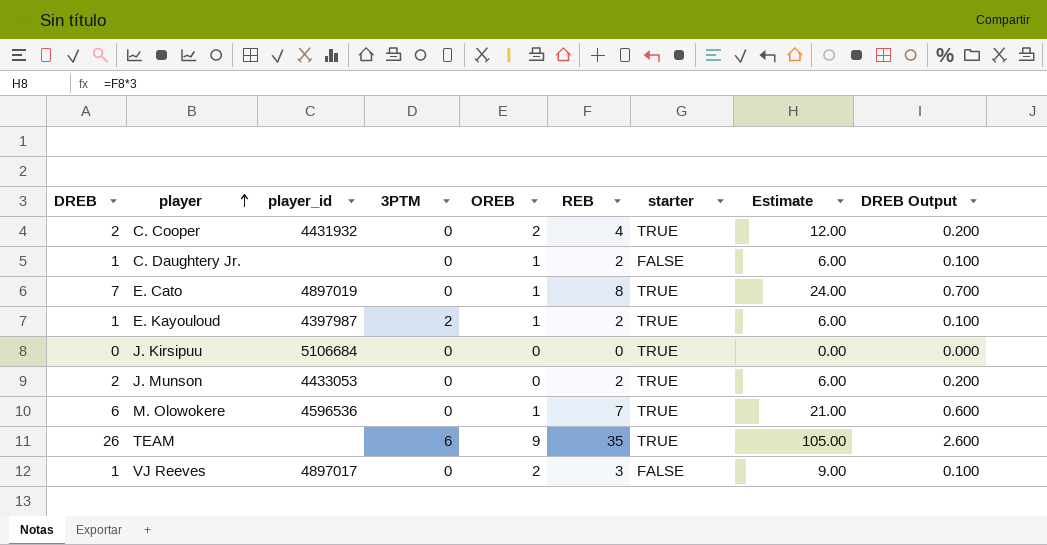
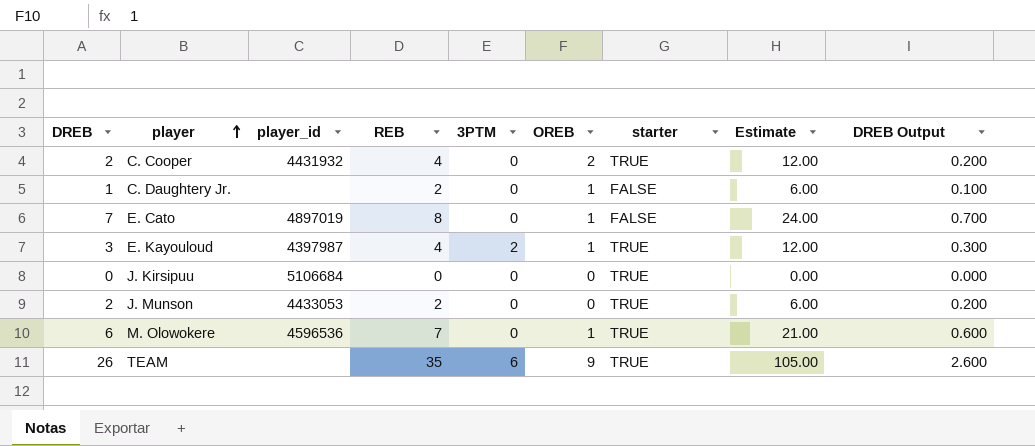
column REB | position: 6 -> 4
row VJ Reeves: 1 | 4897017 | 0 | 2 | 3 | FALSE | 9.00 | 0.100 -> none
E. Cato | starter: TRUE -> FALSE
E. Kayouloud | DREB: 1 -> 3
E. Kayouloud | REB: 2 -> 4
E. Kayouloud | Estimate: 6.00 -> 12.00
E. Kayouloud | DREB Output: 0.100 -> 0.300

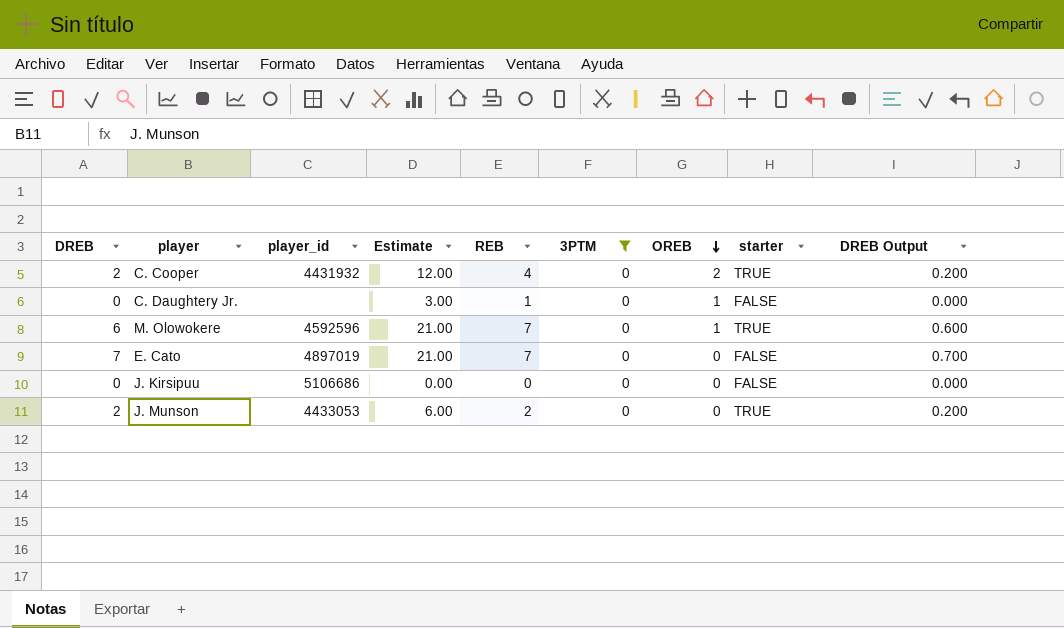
filter: none -> 3PTM = 0
row order: player ascending -> OREB descending
column Estimate | position: 8 -> 4
C. Daughtery Jr. | DREB: 1 -> 0
C. Daughtery Jr. | Estimate: 6.00 -> 3.00
C. Daughtery Jr. | REB: 2 -> 1
C. Daughtery Jr. | DREB Output: 0.100 -> 0.000
M. Olowokere | player_id: 4596536 -> 4592596
E. Cato | Estimate: 24.00 -> 21.00
E. Cato | REB: 8 -> 7
E. Cato | OREB: 1 -> 0
J. Kirsipuu | player_id: 5106684 -> 5106686
J. Kirsipuu | starter: TRUE -> FALSE

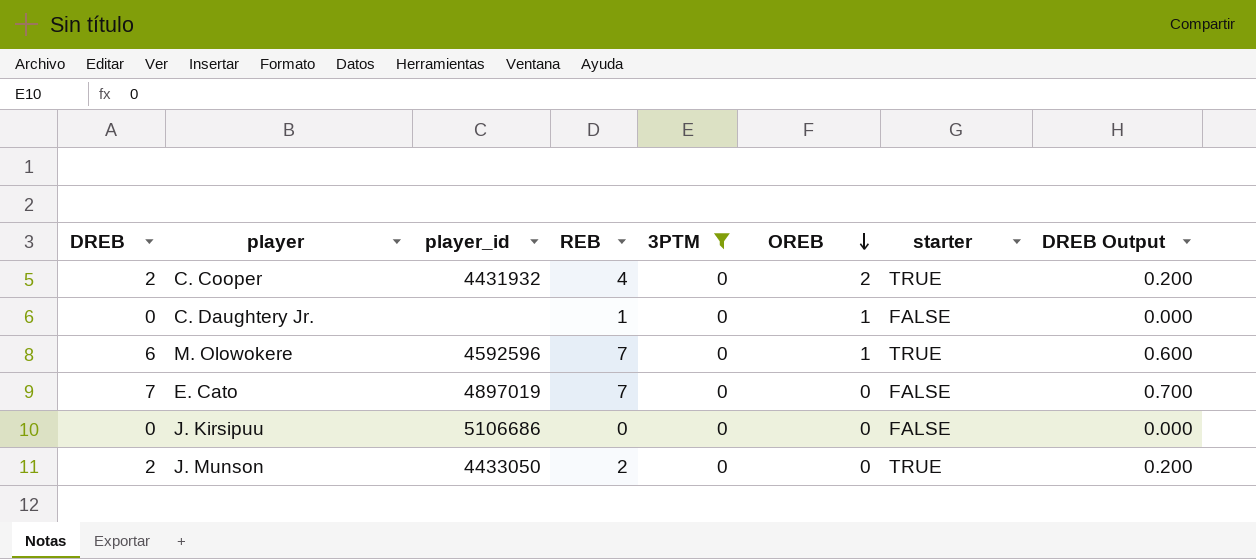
column Estimate | formula: [REB] * 3 -> none
J. Munson | player_id: 4433053 -> 4433050

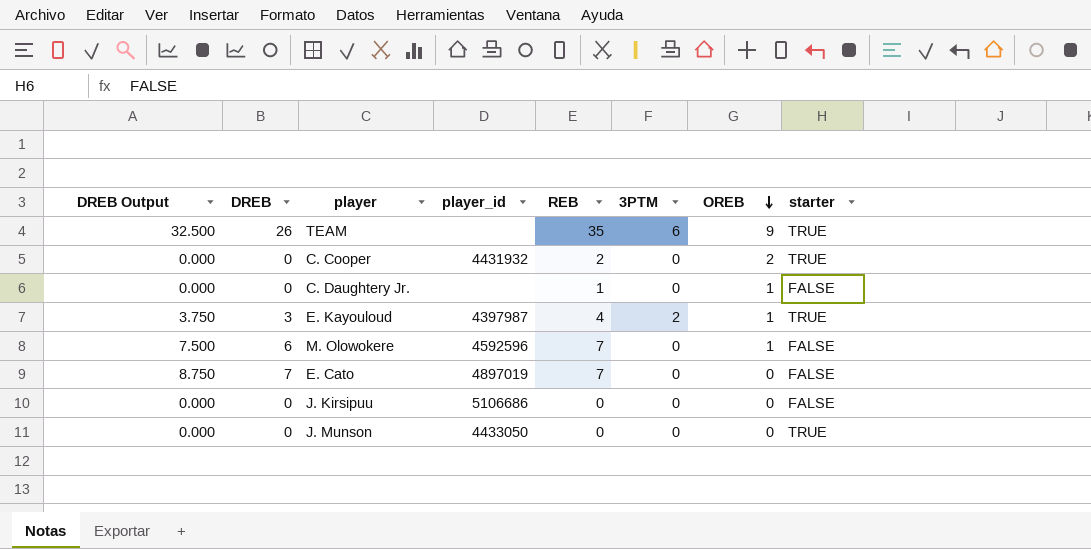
filter: 3PTM = 0 -> none
column DREB Output | formula: [DREB] * 0.1 -> [DREB] * 1.25
column DREB Output | position: 8 -> 1
C. Cooper | DREB: 2 -> 0
C. Cooper | REB: 4 -> 2
M. Olowokere | starter: TRUE -> FALSE
J. Munson | DREB: 2 -> 0
J. Munson | REB: 2 -> 0

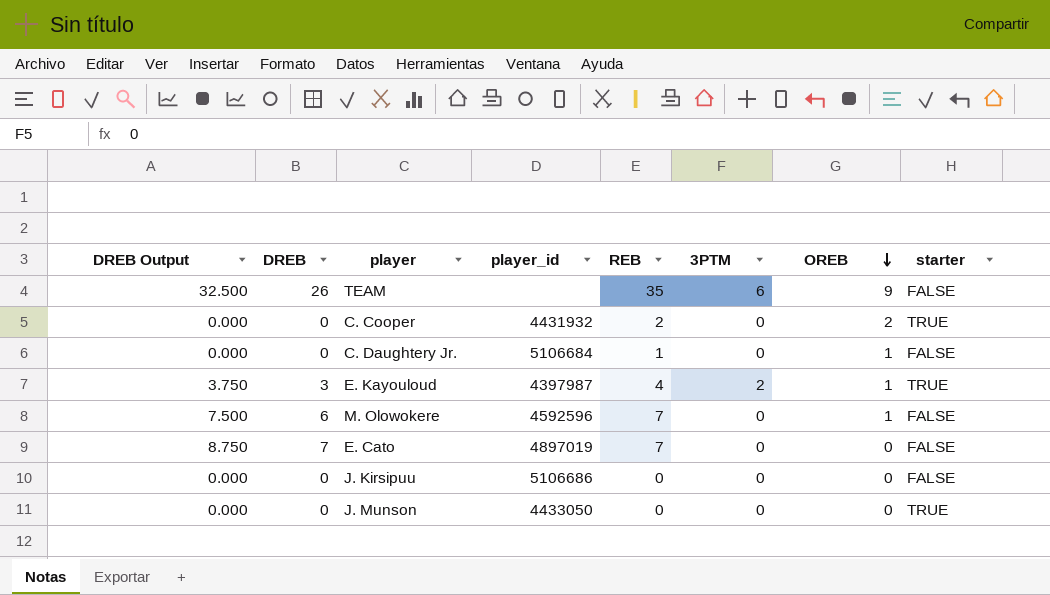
TEAM | starter: TRUE -> FALSE
C. Daughtery Jr. | player_id: none -> 5106684

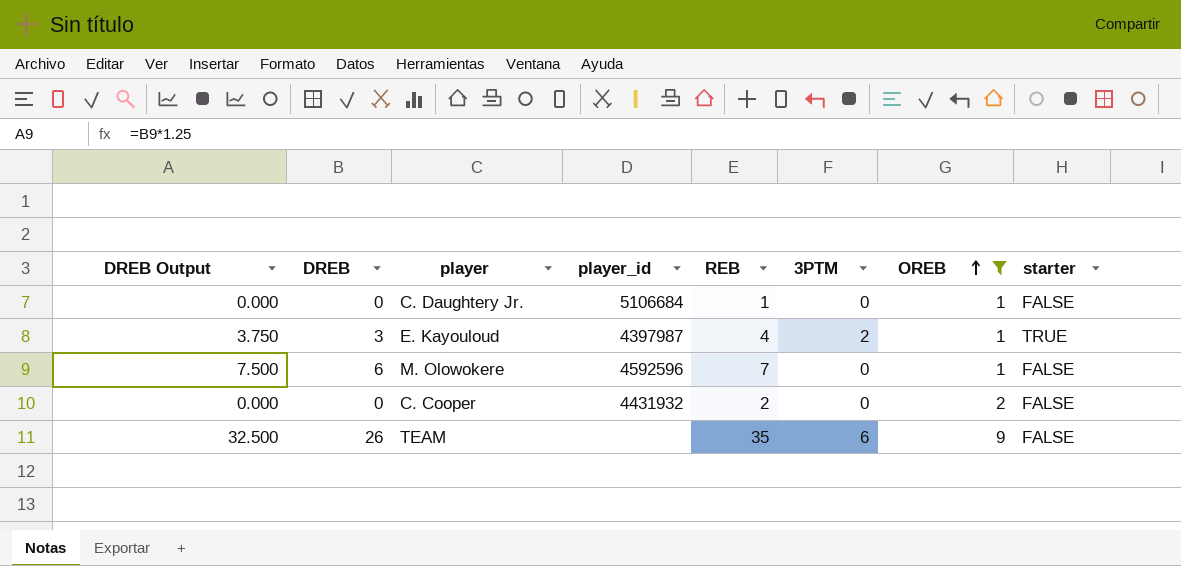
filter: none -> OREB != 0
row order: OREB descending -> OREB ascending
C. Cooper | starter: TRUE -> FALSE

